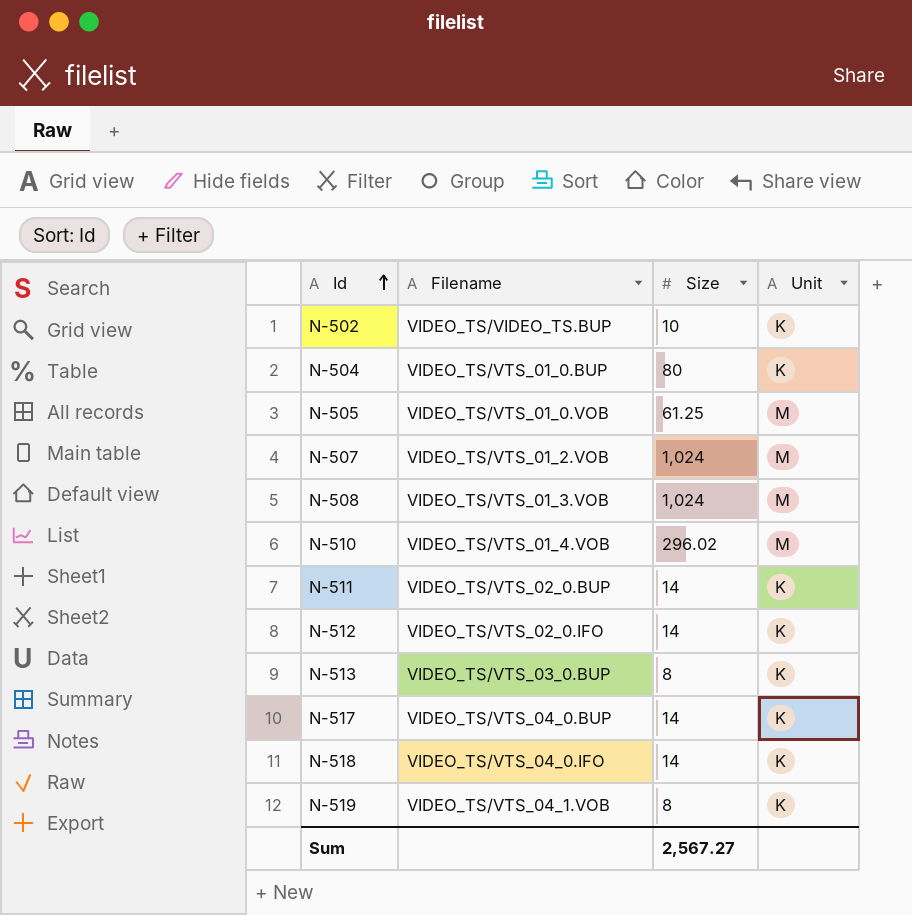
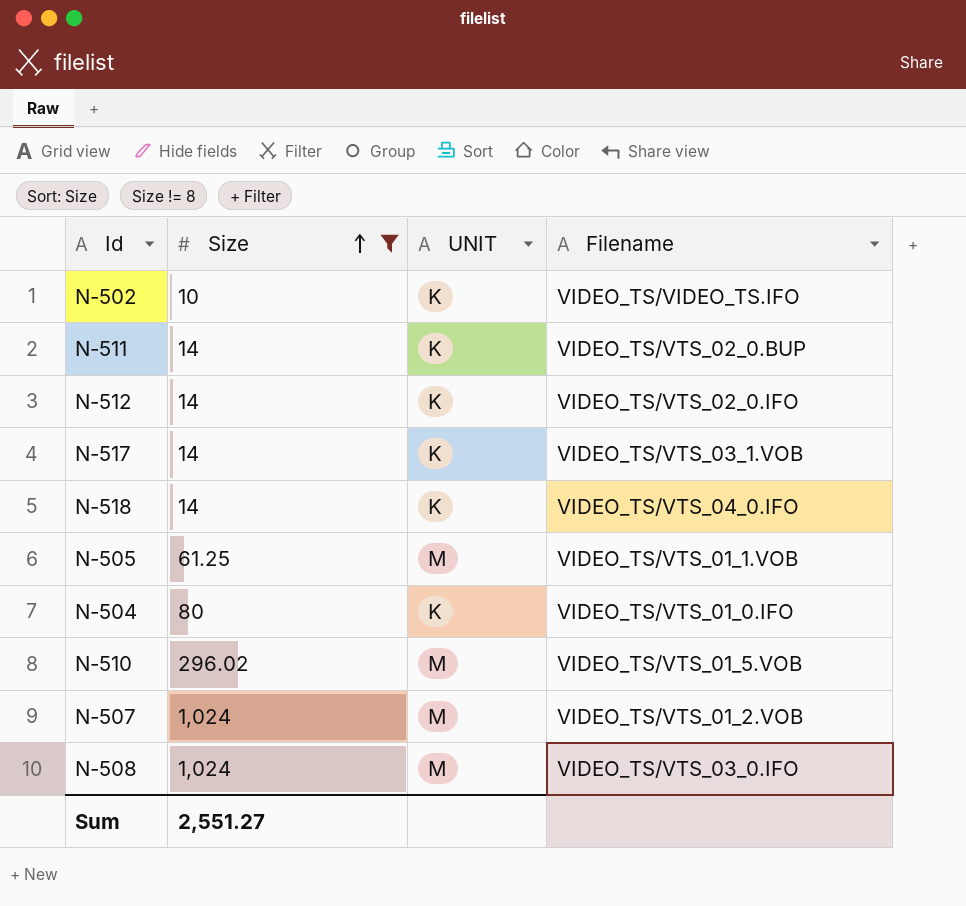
filter: none -> Size != 8
row order: Id ascending -> Size ascending
column name: Unit -> UNIT
column Filename | position: 2 -> 4
N-502 | Filename: VIDEO_TS/VIDEO_TS.BUP -> VIDEO_TS/VIDEO_TS.IFO
N-517 | Filename: VIDEO_TS/VTS_04_0.BUP -> VIDEO_TS/VTS_03_1.VOB
N-505 | Filename: VIDEO_TS/VTS_01_0.VOB -> VIDEO_TS/VTS_01_1.VOB
N-504 | Filename: VIDEO_TS/VTS_01_0.BUP -> VIDEO_TS/VTS_01_0.IFO
N-510 | Filename: VIDEO_TS/VTS_01_4.VOB -> VIDEO_TS/VTS_01_5.VOB
N-508 | Filename: VIDEO_TS/VTS_01_3.VOB -> VIDEO_TS/VTS_03_0.IFO
Sum | Size: 2,567.27 -> 2,551.27

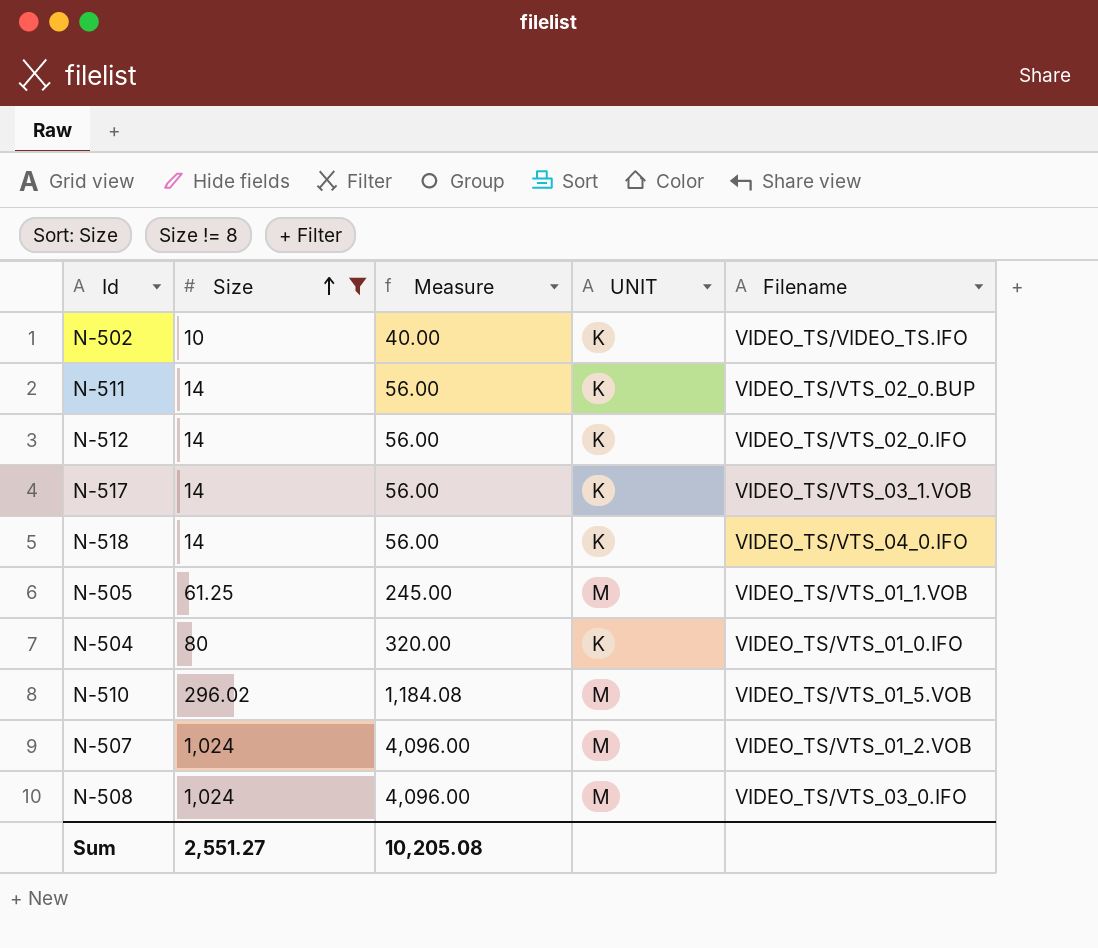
column Measure | formula: none -> [Size] * 4

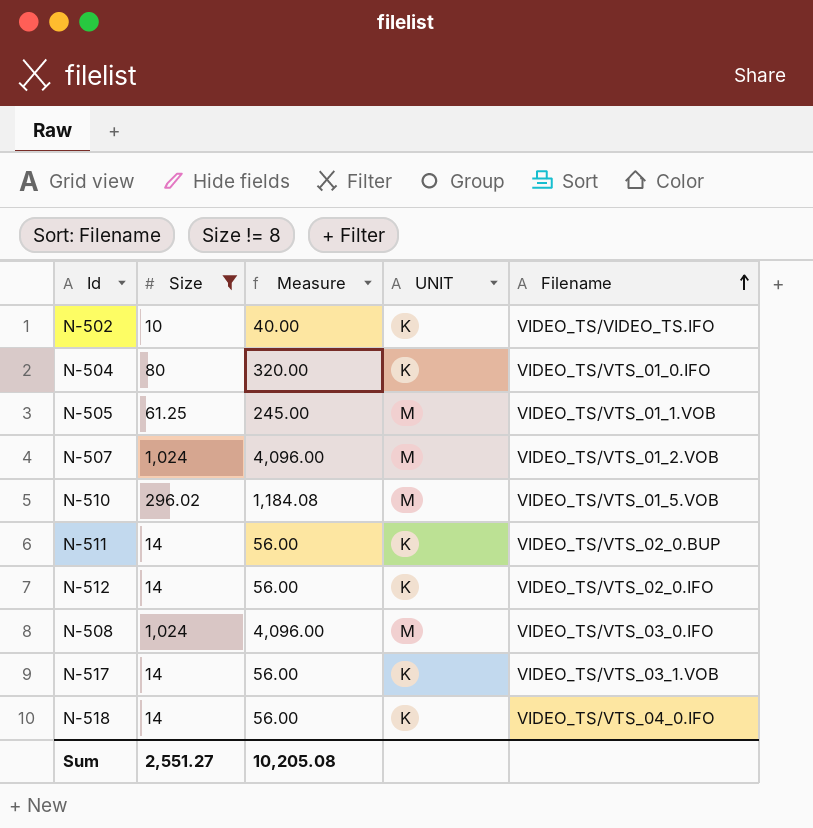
row order: Size ascending -> Filename ascending

